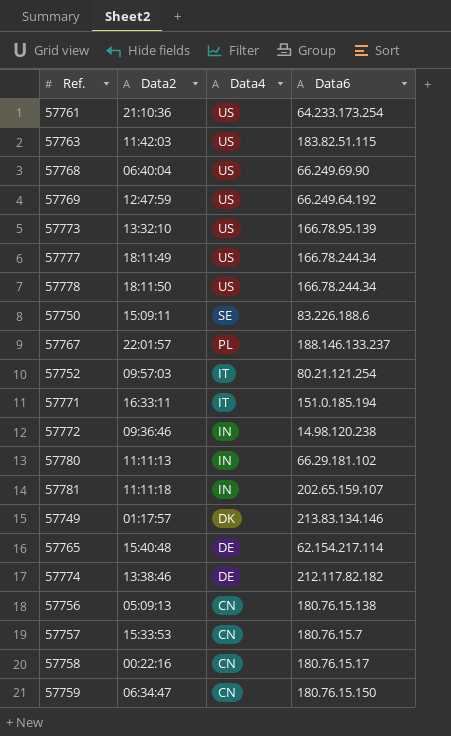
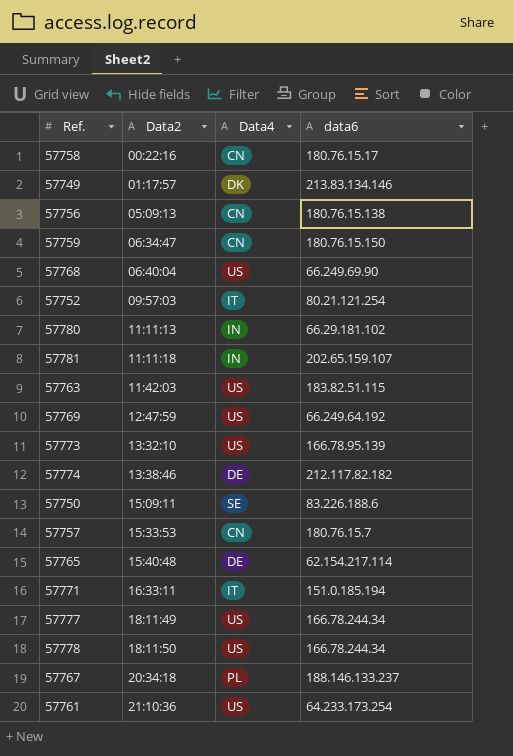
row order: Data4 descending -> Data2 ascending
column name: Data6 -> data6
row 57772: 09:36:46 | IN | 14.98.120.238 -> none
57767 | Data2: 22:01:57 -> 20:34:18

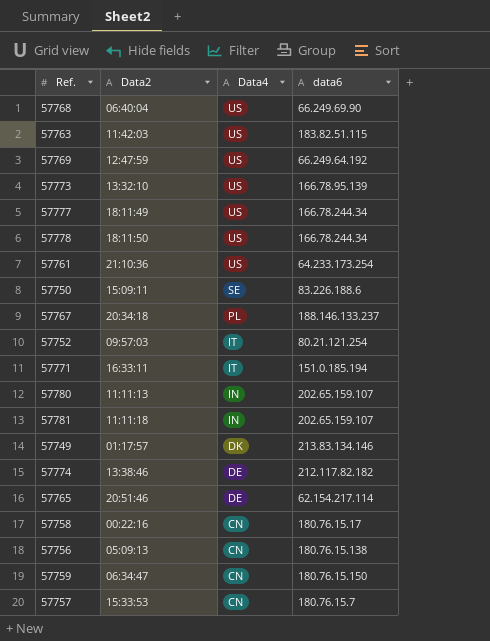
row order: Data2 ascending -> Data4 descending
57780 | data6: 66.29.181.102 -> 202.65.159.107
57765 | Data2: 15:40:48 -> 20:51:46

